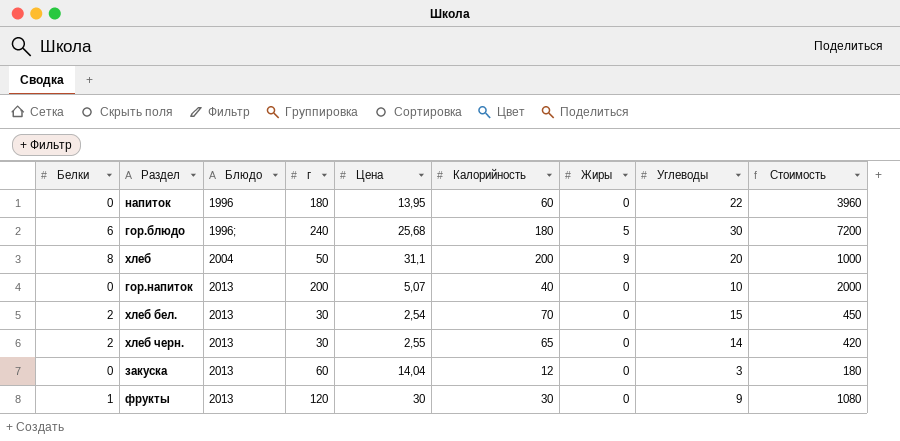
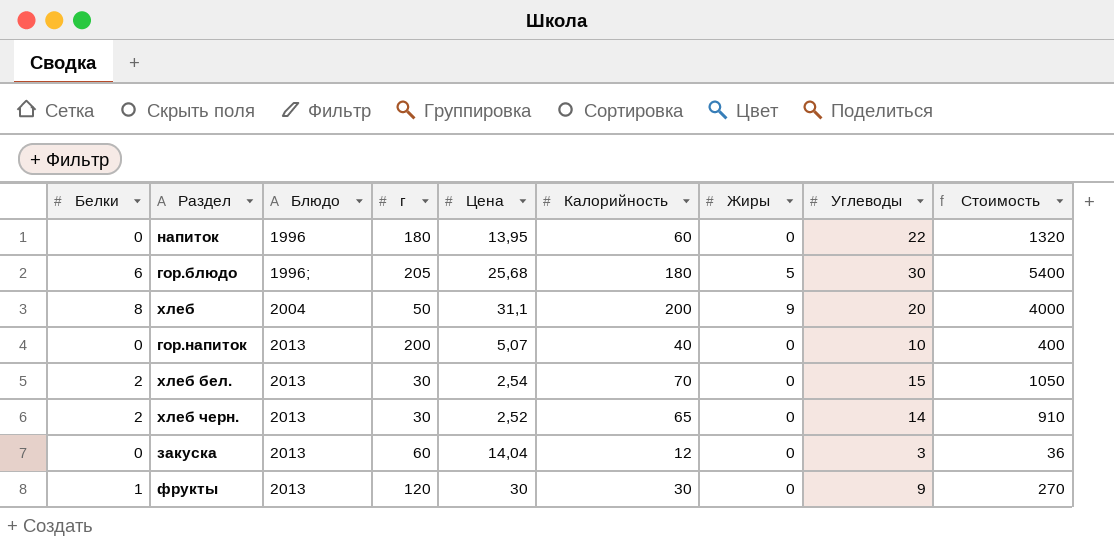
column Стоимость | formula: [г] * [Углеводы] -> [Калорийность] * [Углеводы]
гор.блюдо | г: 240 -> 205
хлеб черн. | Цена: 2,55 -> 2,52

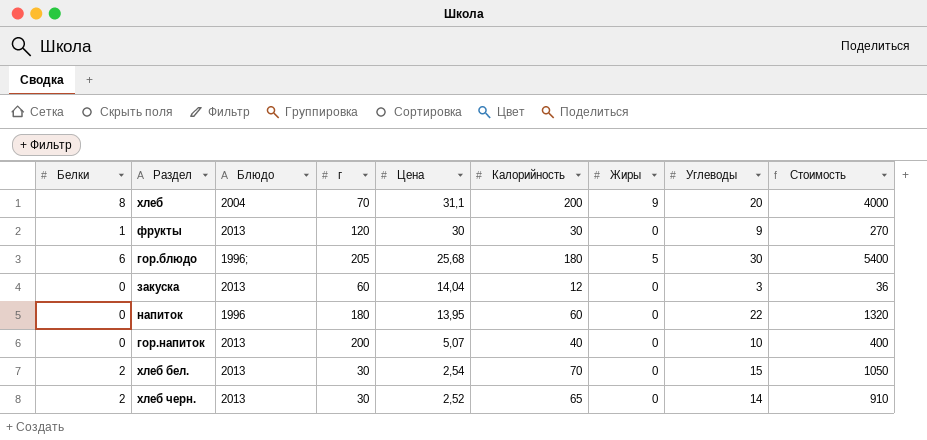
row order: Блюдо ascending -> Цена descending
хлеб | г: 50 -> 70

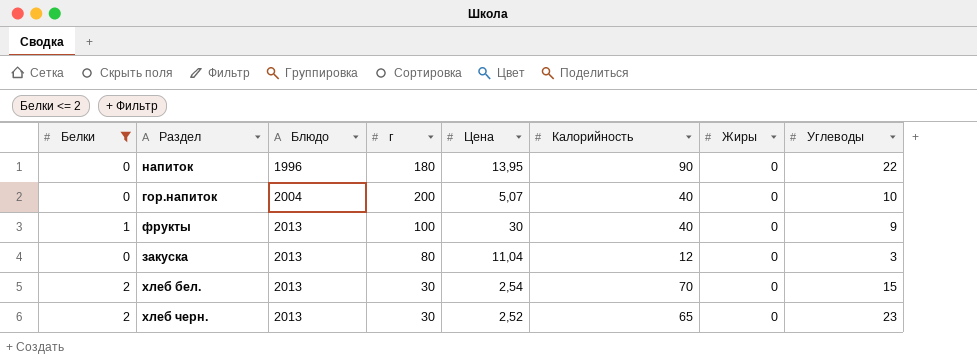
filter: none -> Белки <= 2
row order: Цена descending -> Блюдо ascending
column Стоимость | formula: [Калорийность] * [Углеводы] -> none
напиток | Калорийность: 60 -> 90
гор.напиток | Блюдо: 2013 -> 2004
фрукты | г: 120 -> 100
фрукты | Калорийность: 30 -> 40
закуска | г: 60 -> 80
закуска | Цена: 14,04 -> 11,04
хлеб черн. | Углеводы: 14 -> 23

